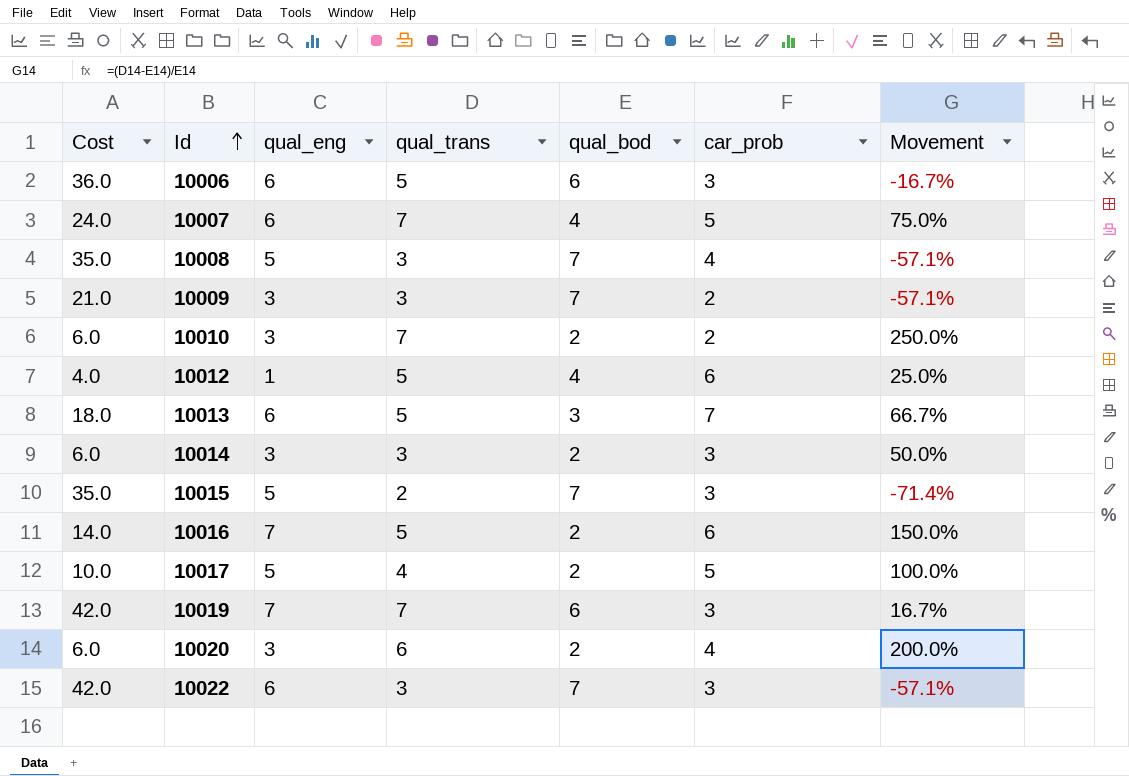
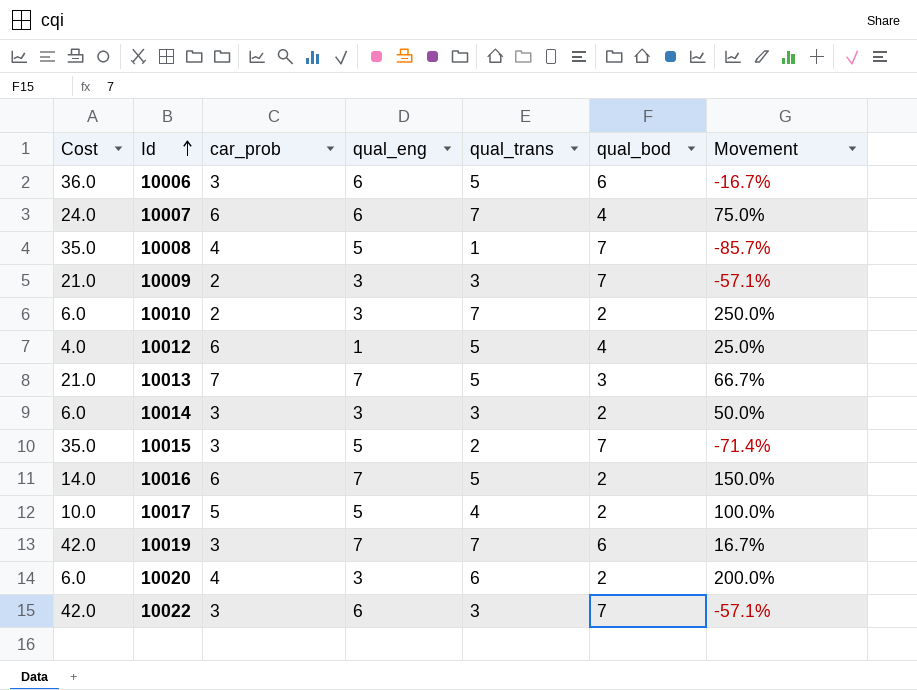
column car_prob | position: 6 -> 3
10007 | car_prob: 5 -> 6
10008 | qual_trans: 3 -> 1
10008 | Movement: -57.1% -> -85.7%
10013 | Cost: 18.0 -> 21.0
10013 | qual_eng: 6 -> 7

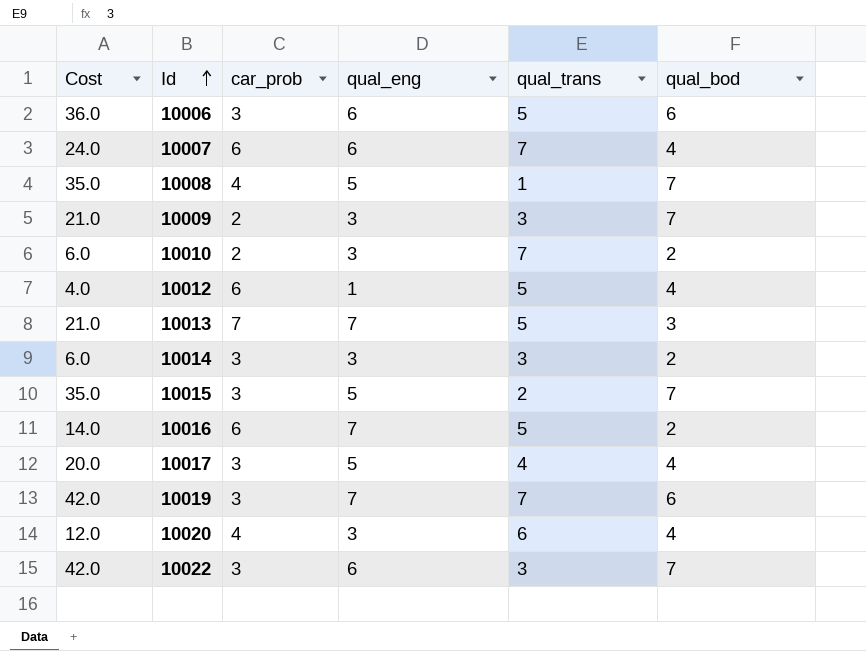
column Movement | formula: ([qual_trans] - [qual_bod]) / [qual_bod] -> none
10017 | Cost: 10.0 -> 20.0
10017 | car_prob: 5 -> 3
10017 | qual_bod: 2 -> 4
10020 | Cost: 6.0 -> 12.0
10020 | qual_bod: 2 -> 4

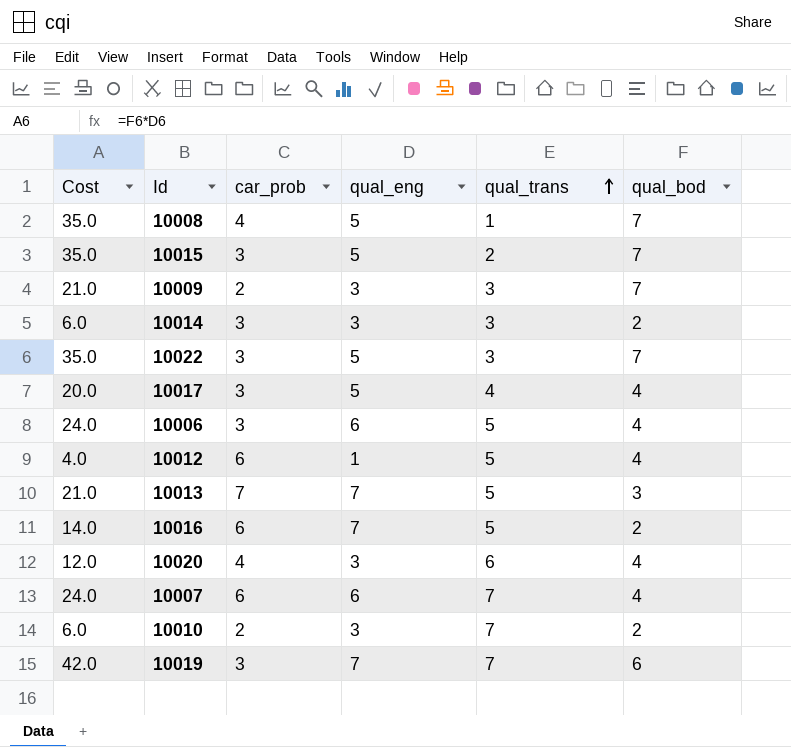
row order: Id ascending -> qual_trans ascending
10022 | Cost: 42.0 -> 35.0
10022 | qual_eng: 6 -> 5
10006 | Cost: 36.0 -> 24.0
10006 | qual_bod: 6 -> 4

